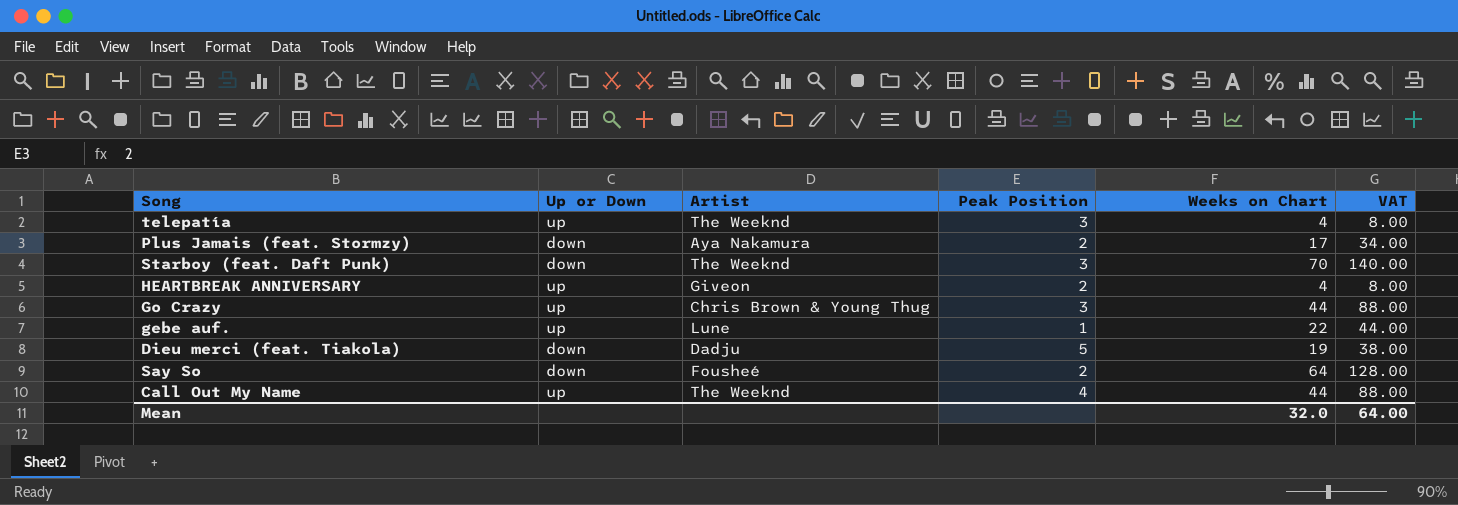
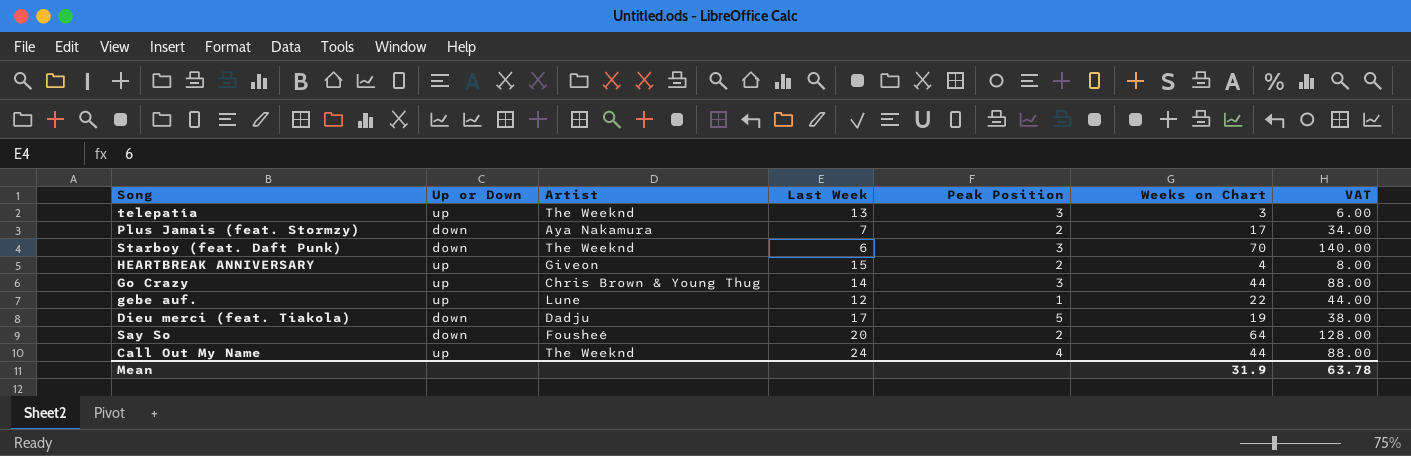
column Last Week | position: none -> 4
telepatía | Weeks on Chart: 4 -> 3
telepatía | VAT: 8.00 -> 6.00
Mean | Weeks on Chart: 32.0 -> 31.9
Mean | VAT: 64.00 -> 63.78

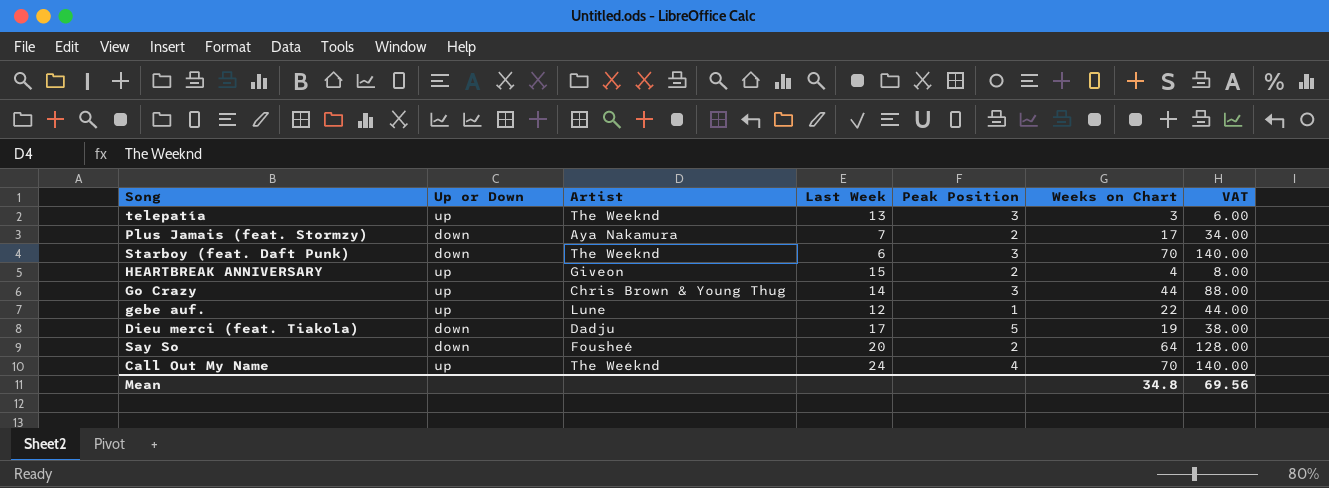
Call Out My Name | Weeks on Chart: 44 -> 70
Call Out My Name | VAT: 88.00 -> 140.00
Mean | Weeks on Chart: 31.9 -> 34.8
Mean | VAT: 63.78 -> 69.56

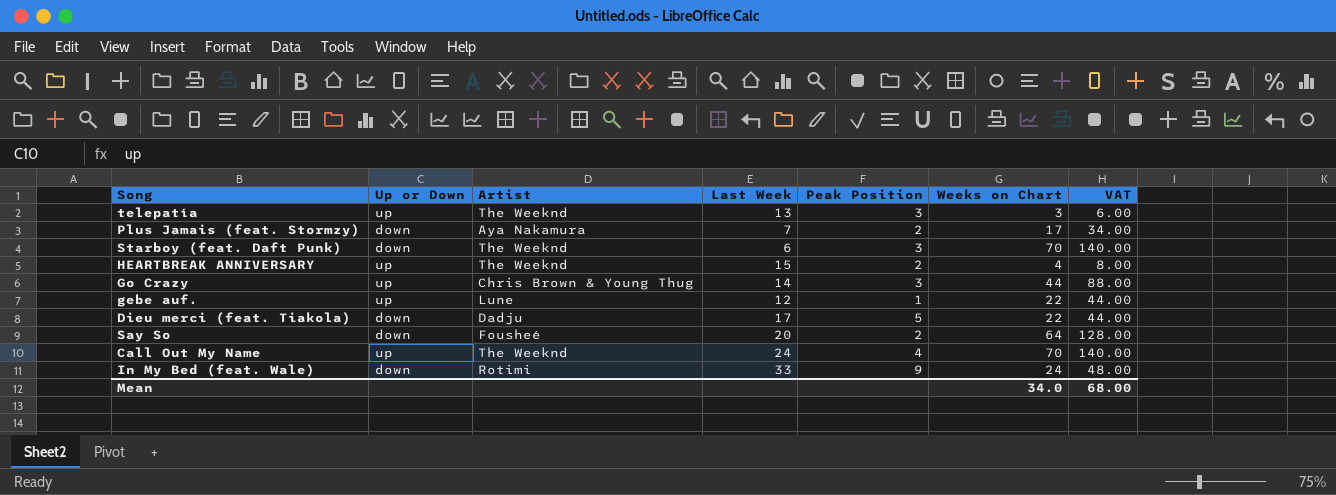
HEARTBREAK ANNIVERSARY | Artist: Giveon -> The Weeknd
Dieu merci (feat. Tiakola) | Weeks on Chart: 19 -> 22
Dieu merci (feat. Tiakola) | VAT: 38.00 -> 44.00
row In My Bed (feat. Wale): none -> down | Rotimi | 33 | 9 | 24 | 48.00
Mean | Weeks on Chart: 34.8 -> 34.0
Mean | VAT: 69.56 -> 68.00

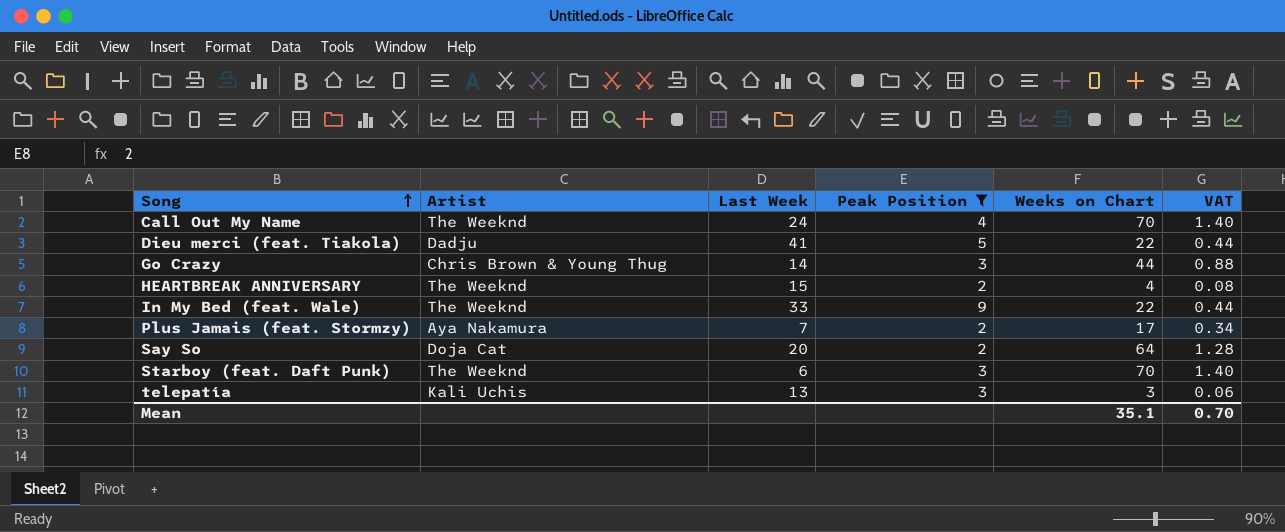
filter: none -> Peak Position != 1
row order: none -> Song ascending
column Up or Down | position: 2 -> none
column VAT | formula: [Weeks on Chart] * 2 -> [Weeks on Chart] * 0.02
Dieu merci (feat. Tiakola) | Last Week: 17 -> 41
In My Bed (feat. Wale) | Artist: Rotimi -> The Weeknd
In My Bed (feat. Wale) | Weeks on Chart: 24 -> 22
Say So | Artist: Fousheé -> Doja Cat
telepatía | Artist: The Weeknd -> Kali Uchis
Mean | Weeks on Chart: 34.0 -> 35.1
Mean | VAT: 68.00 -> 0.70

